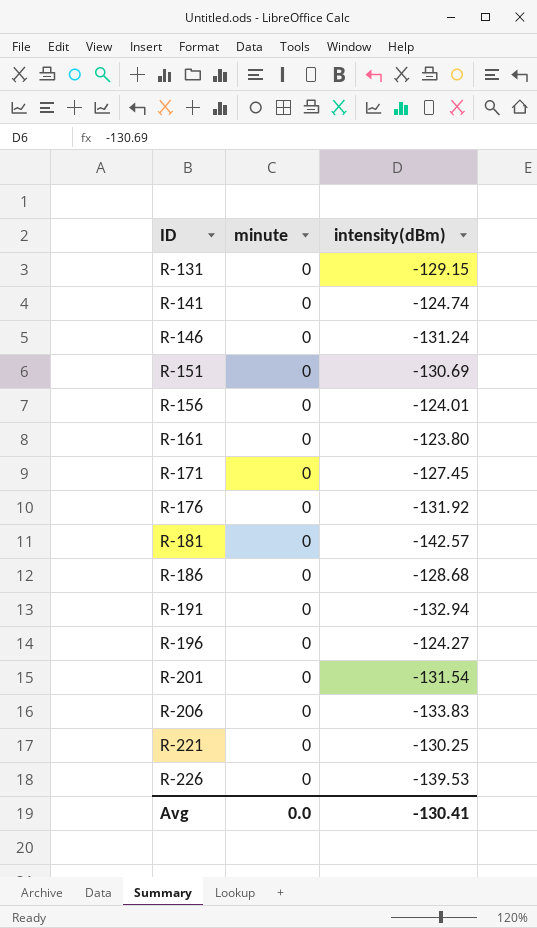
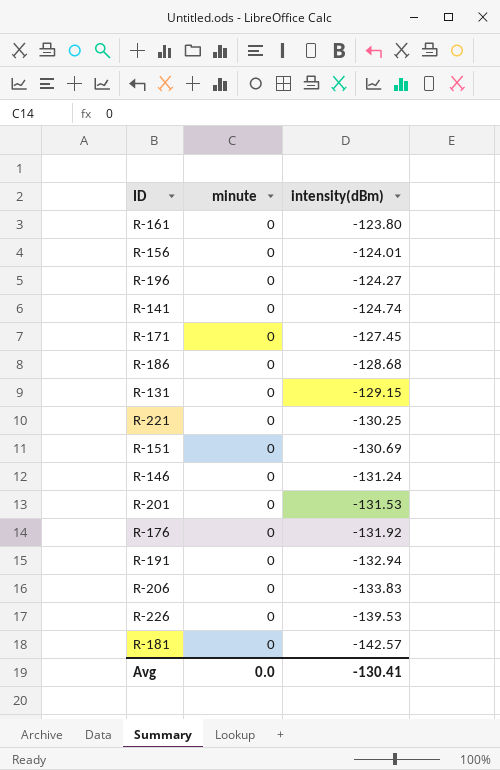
row order: ID ascending -> intensity(dBm) descending
R-201 | intensity(dBm): -131.54 -> -131.53

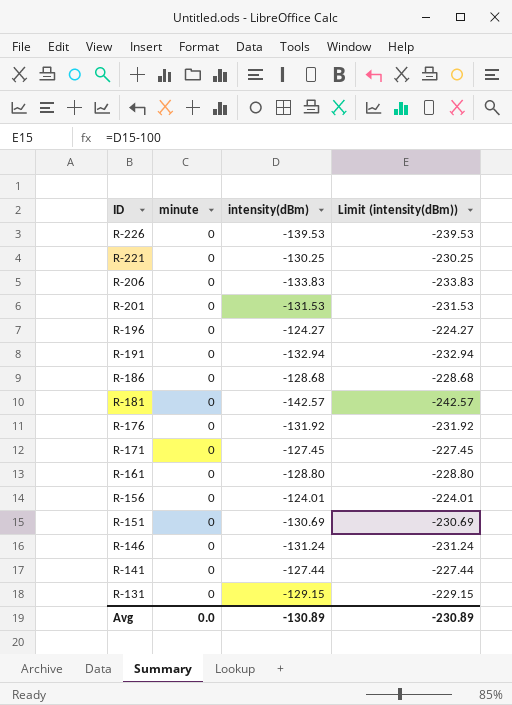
row order: intensity(dBm) descending -> ID descending
column Limit (intensity(dBm)) | formula: none -> [intensity(dBm)] - 100
R-161 | intensity(dBm): -123.80 -> -128.80
R-141 | intensity(dBm): -124.74 -> -127.44
Avg | intensity(dBm): -130.41 -> -130.89

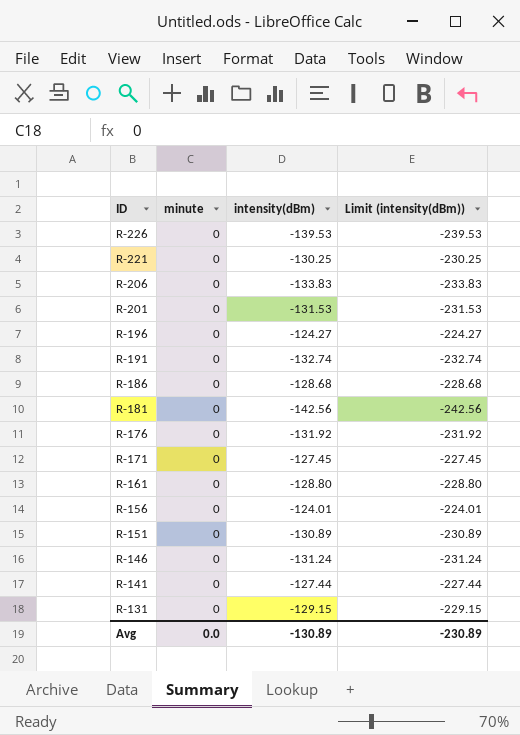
R-191 | intensity(dBm): -132.94 -> -132.74
R-191 | Limit (intensity(dBm)): -232.94 -> -232.74
R-181 | intensity(dBm): -142.57 -> -142.56
R-181 | Limit (intensity(dBm)): -242.57 -> -242.56
R-151 | intensity(dBm): -130.69 -> -130.89
R-151 | Limit (intensity(dBm)): -230.69 -> -230.89

